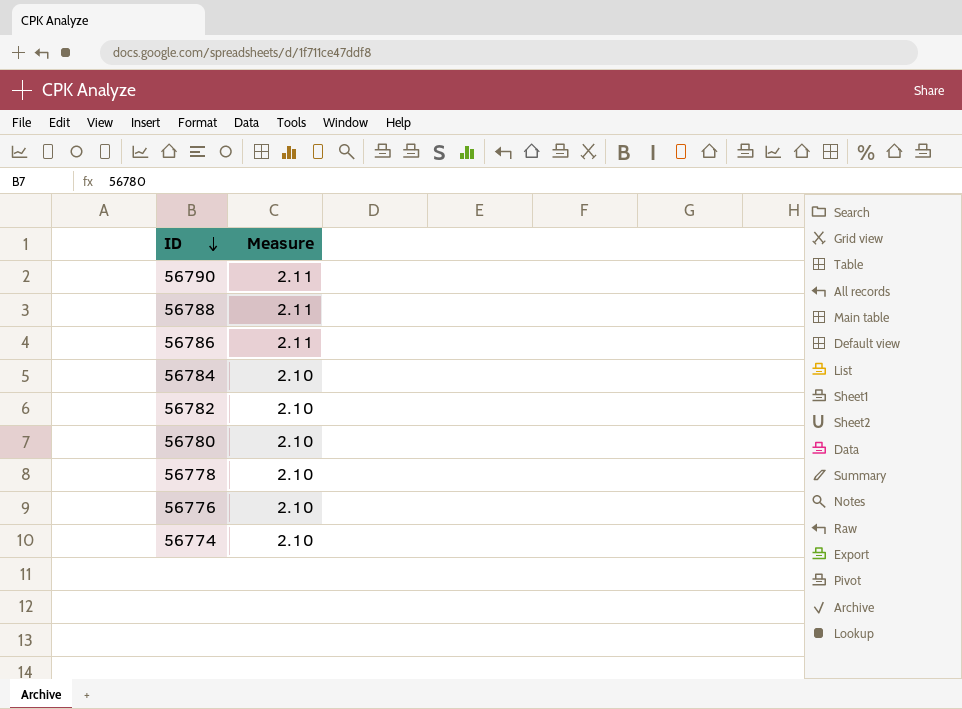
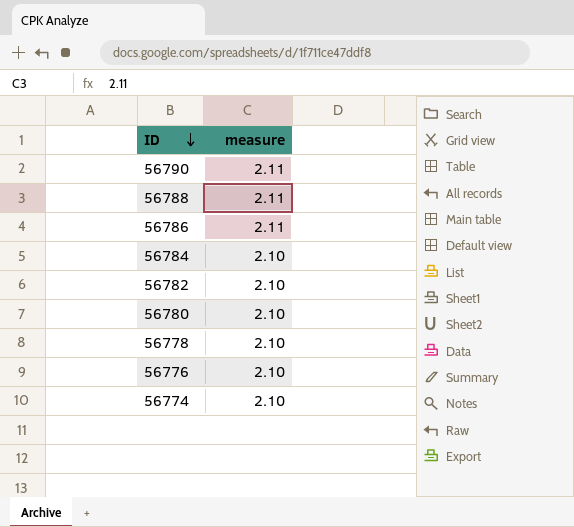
column name: Measure -> measure

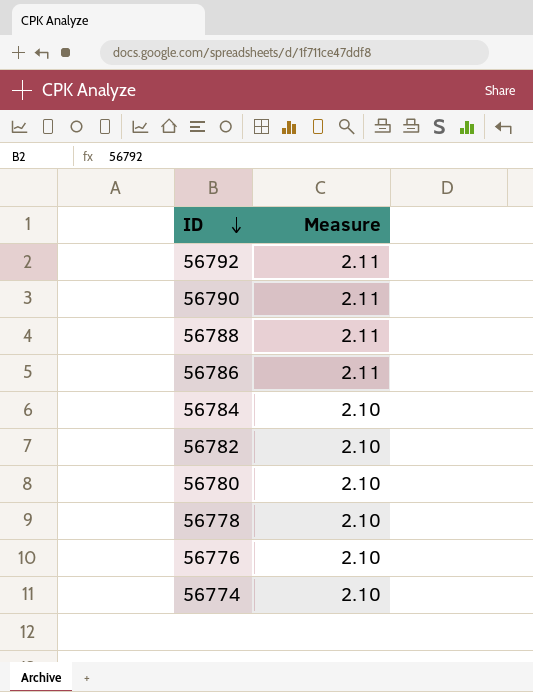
column name: measure -> Measure
row 56792: none -> 2.11

